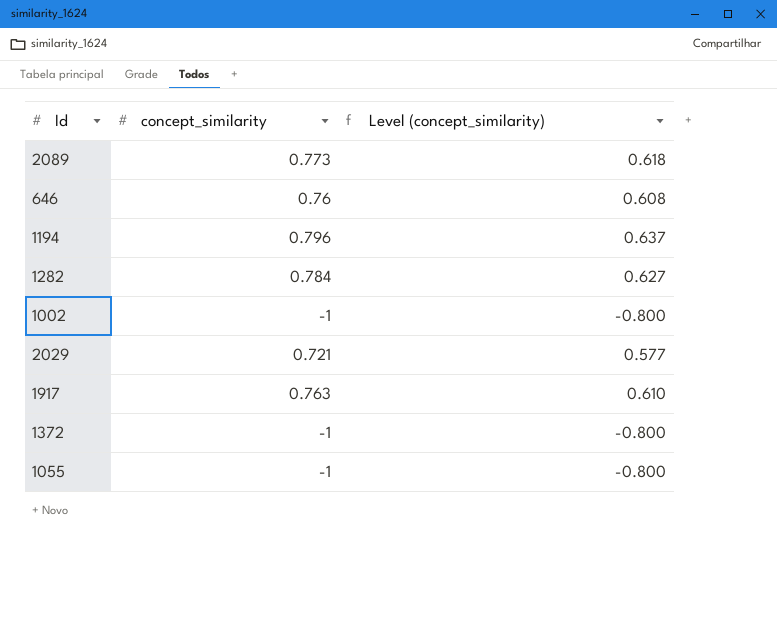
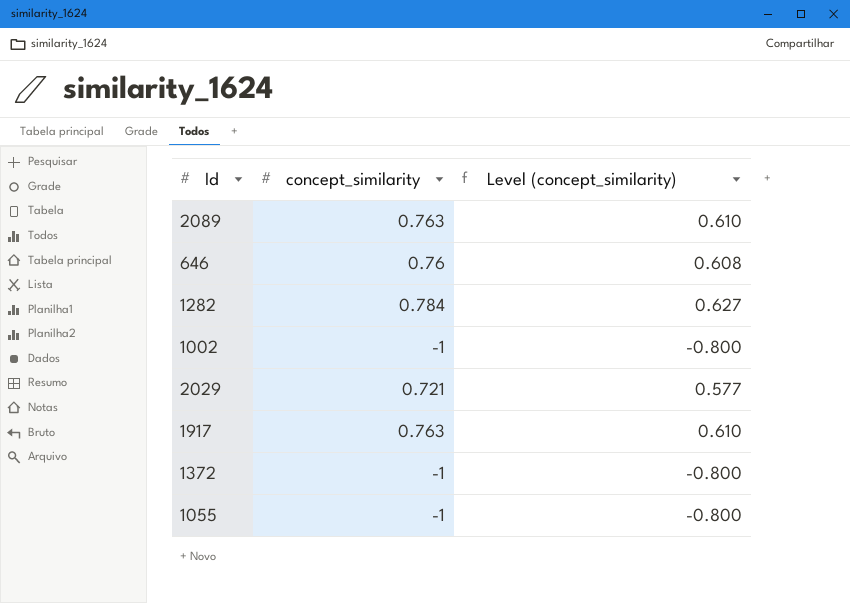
row 1194: 0.796 | 0.637 -> none
2089 | concept_similarity: 0.773 -> 0.763
2089 | Level (concept_similarity): 0.618 -> 0.610

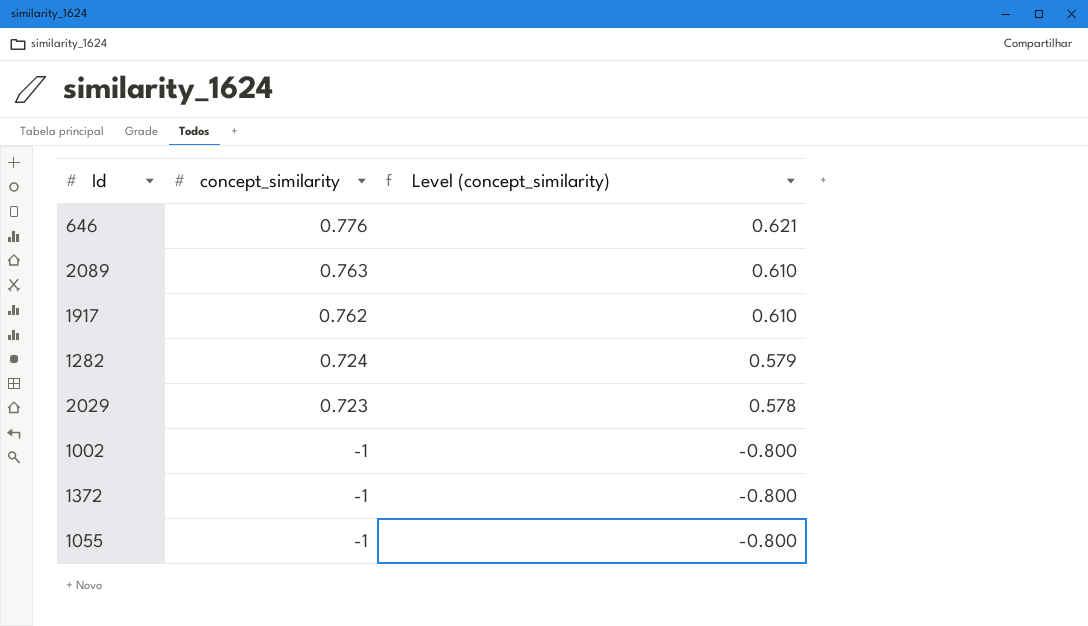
row order: none -> concept_similarity descending
646 | concept_similarity: 0.76 -> 0.776
646 | Level (concept_similarity): 0.608 -> 0.621
1917 | concept_similarity: 0.763 -> 0.762
1282 | concept_similarity: 0.784 -> 0.724
1282 | Level (concept_similarity): 0.627 -> 0.579
2029 | concept_similarity: 0.721 -> 0.723
2029 | Level (concept_similarity): 0.577 -> 0.578

